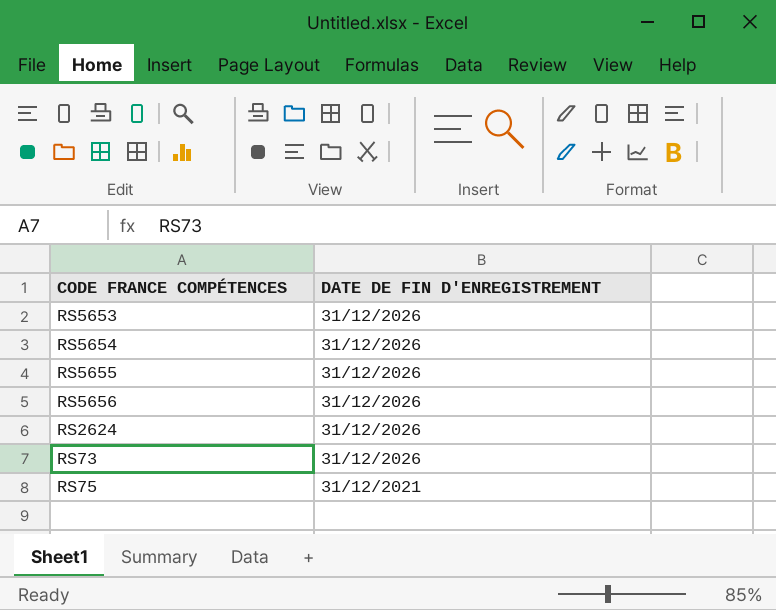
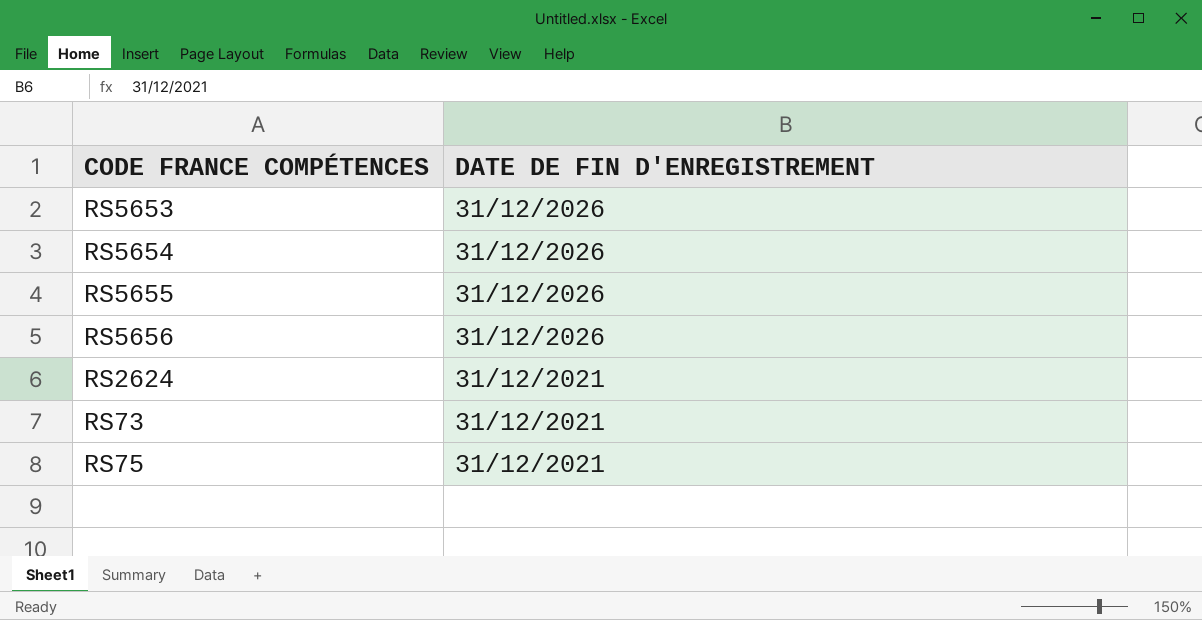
RS2624 | DATE DE FIN D'ENREGISTREMENT: 31/12/2026 -> 31/12/2021
RS73 | DATE DE FIN D'ENREGISTREMENT: 31/12/2026 -> 31/12/2021

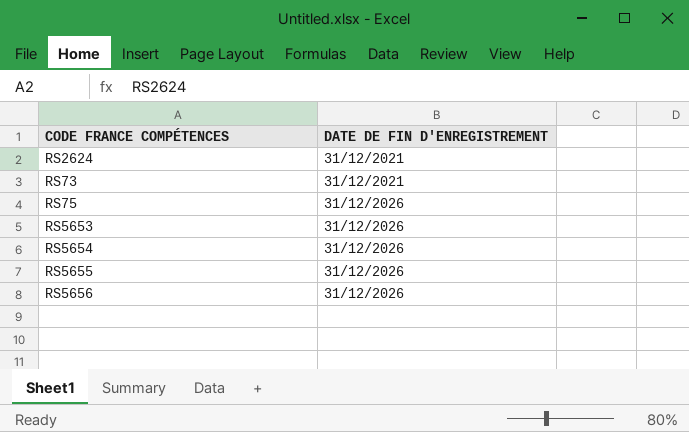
row order: DATE DE FIN D'ENREGISTREMENT descending -> DATE DE FIN D'ENREGISTREMENT ascending
RS75 | DATE DE FIN D'ENREGISTREMENT: 31/12/2021 -> 31/12/2026

